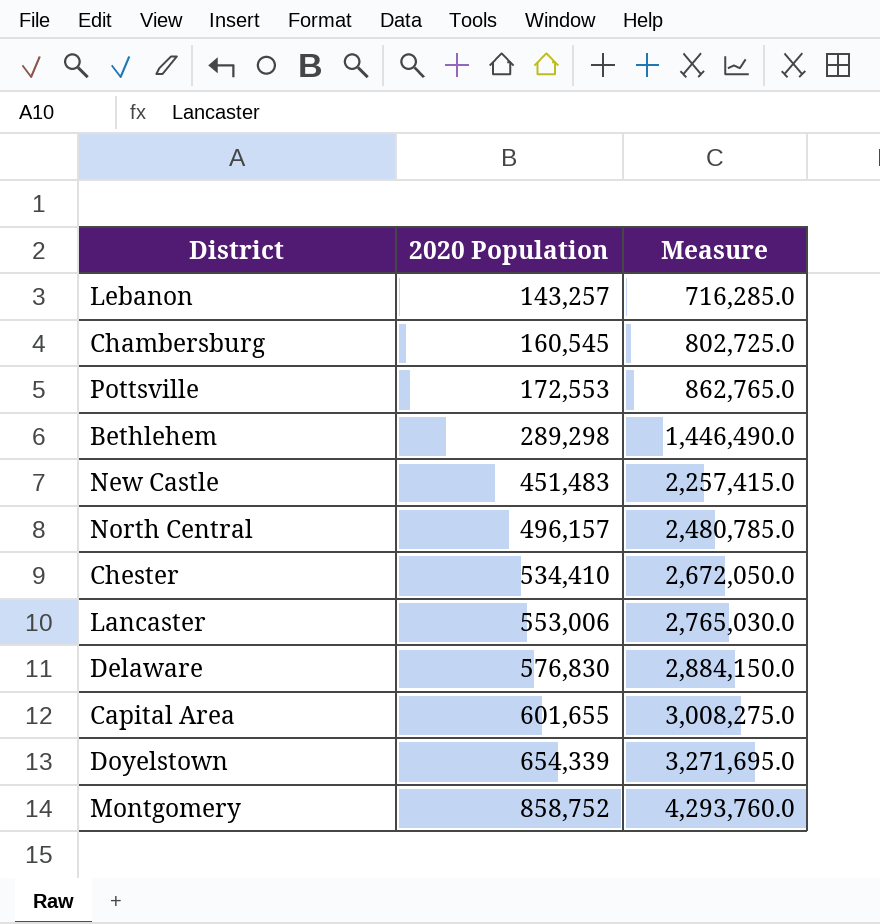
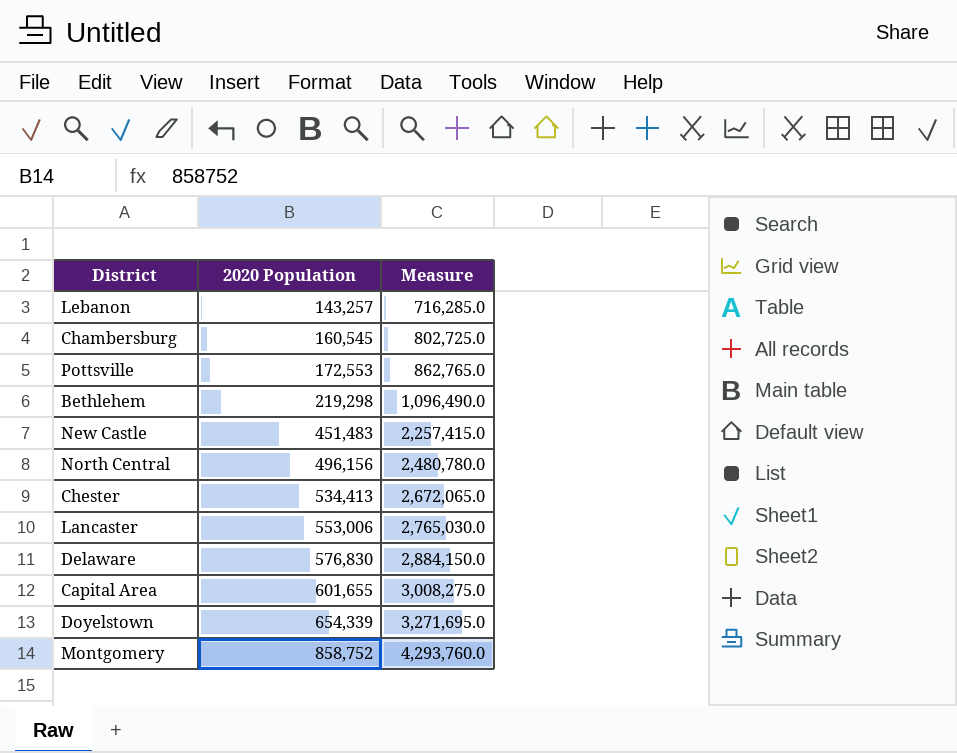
Bethlehem | 2020 Population: 289,298 -> 219,298
Bethlehem | Measure: 1,446,490.0 -> 1,096,490.0
North Central | 2020 Population: 496,157 -> 496,156
North Central | Measure: 2,480,785.0 -> 2,480,780.0
Chester | 2020 Population: 534,410 -> 534,413
Chester | Measure: 2,672,050.0 -> 2,672,065.0

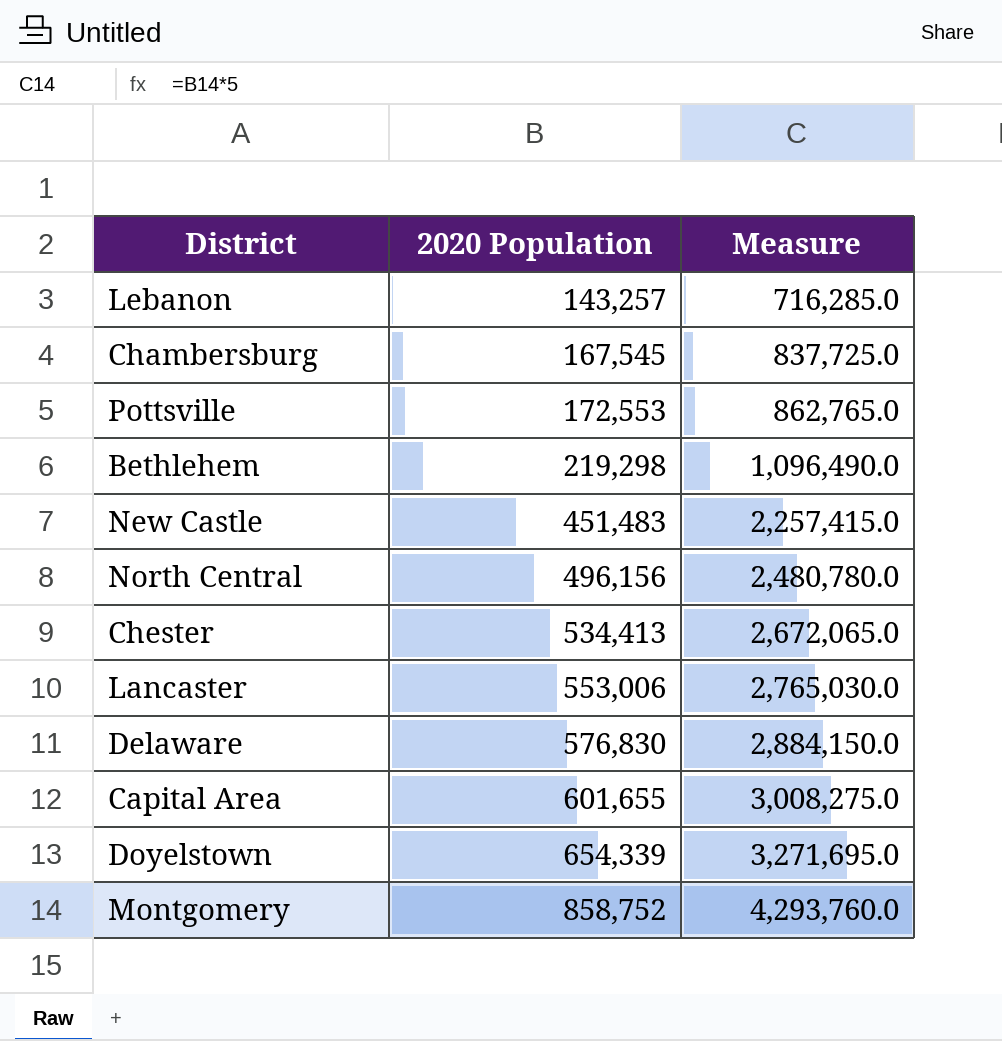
Chambersburg | 2020 Population: 160,545 -> 167,545
Chambersburg | Measure: 802,725.0 -> 837,725.0

